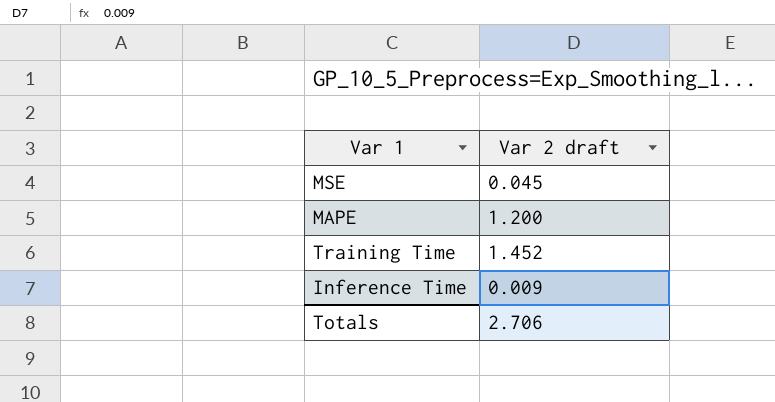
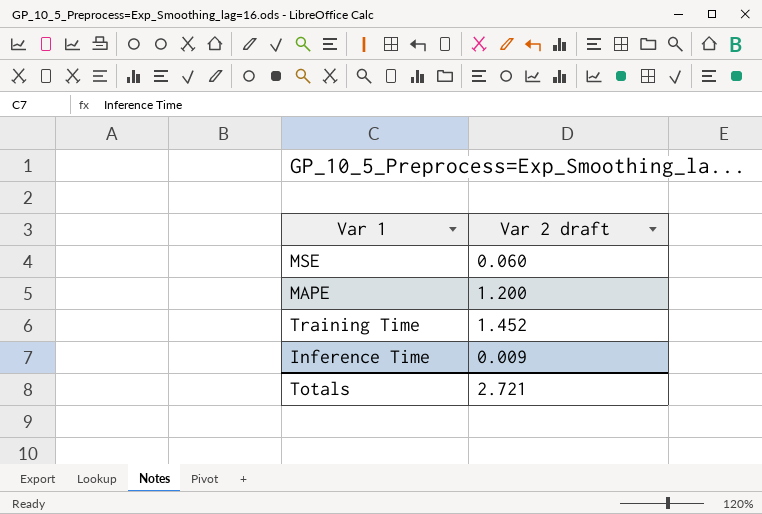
MSE | Var 2 draft: 0.045 -> 0.060
Totals | Var 2 draft: 2.706 -> 2.721

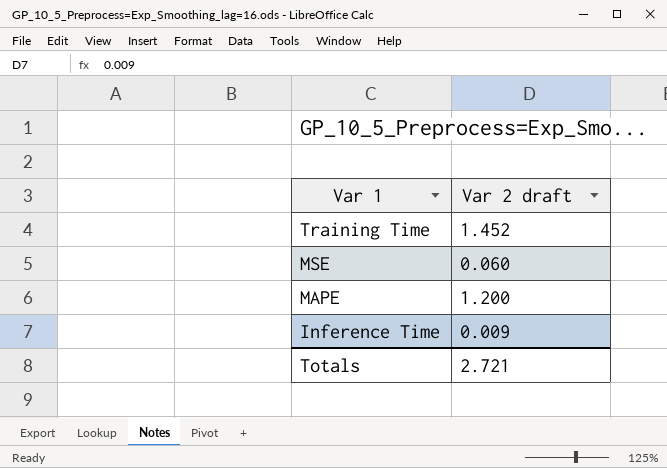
row order: none -> Var 1 descending

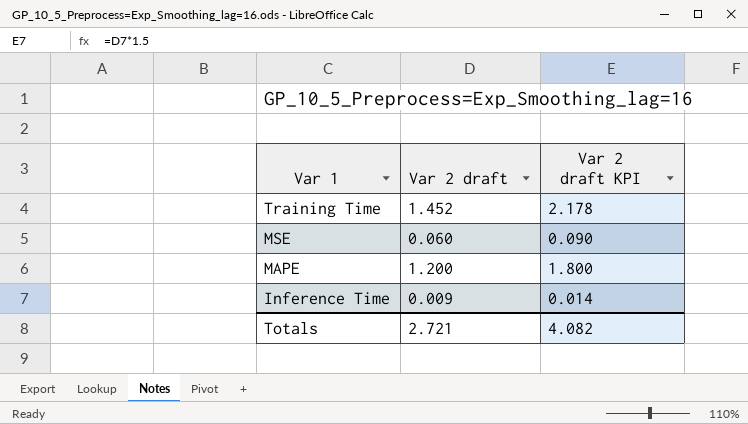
column Var 2 draft KPI | formula: none -> [Var 2 draft] * 1.5

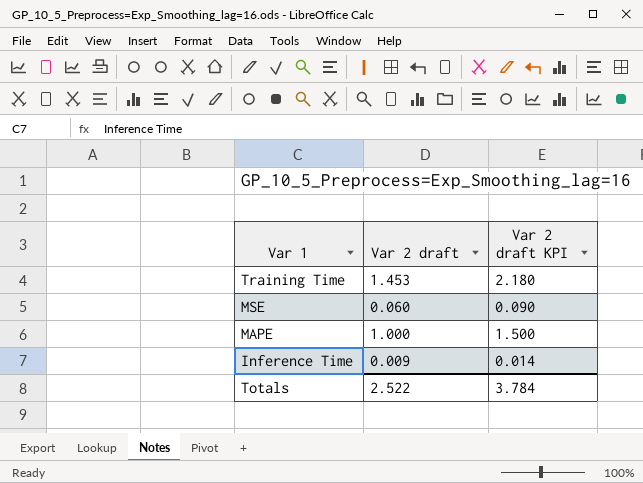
Training Time | Var 2 draft: 1.452 -> 1.453
Training Time | Var 2 draft KPI: 2.178 -> 2.180
MAPE | Var 2 draft: 1.200 -> 1.000
MAPE | Var 2 draft KPI: 1.800 -> 1.500
Totals | Var 2 draft: 2.721 -> 2.522
Totals | Var 2 draft KPI: 4.082 -> 3.784

